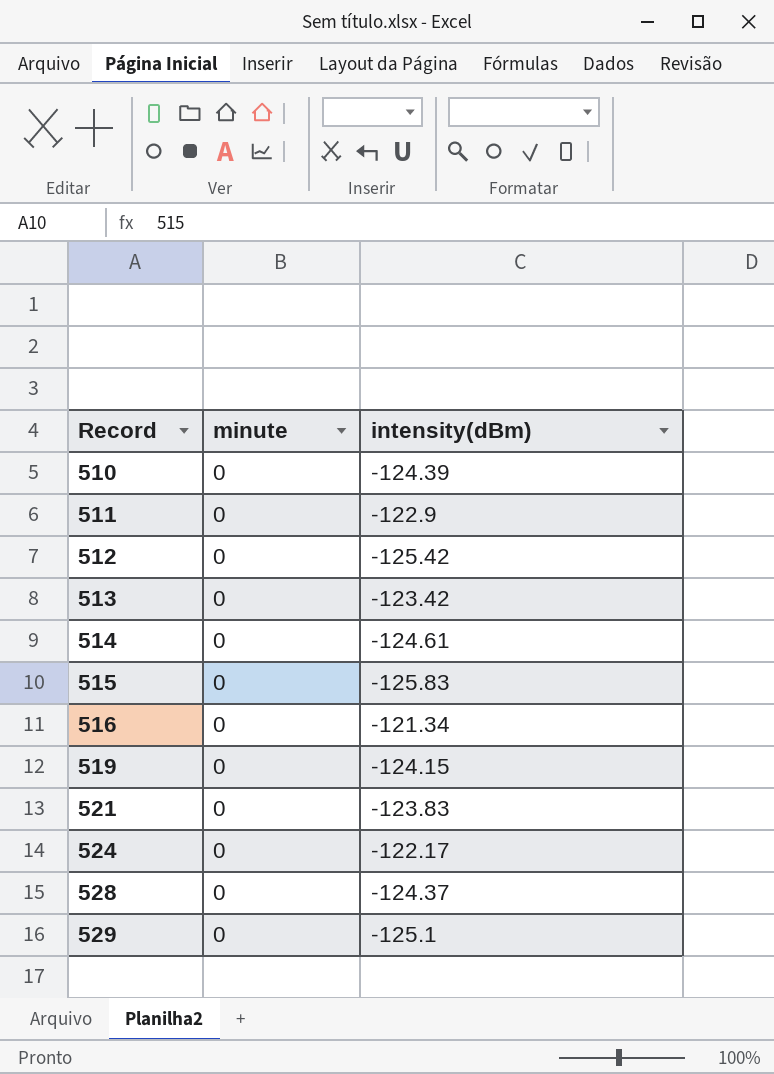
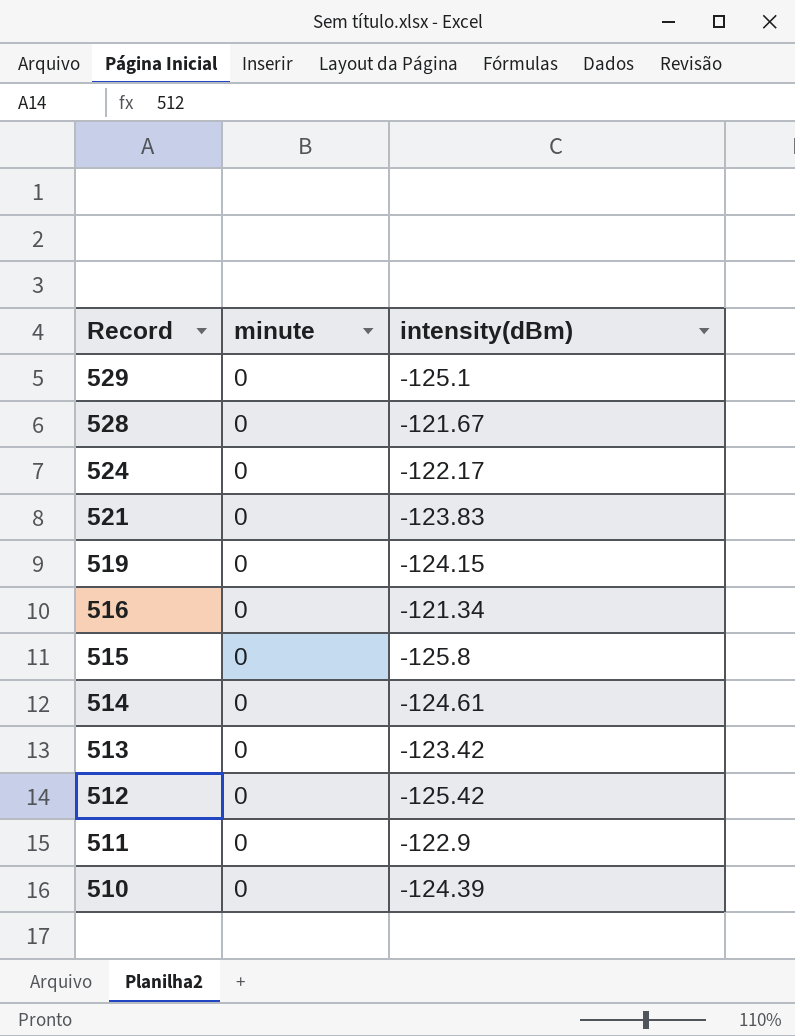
row order: Record ascending -> Record descending
528 | intensity(dBm): -124.37 -> -121.67
515 | intensity(dBm): -125.83 -> -125.8

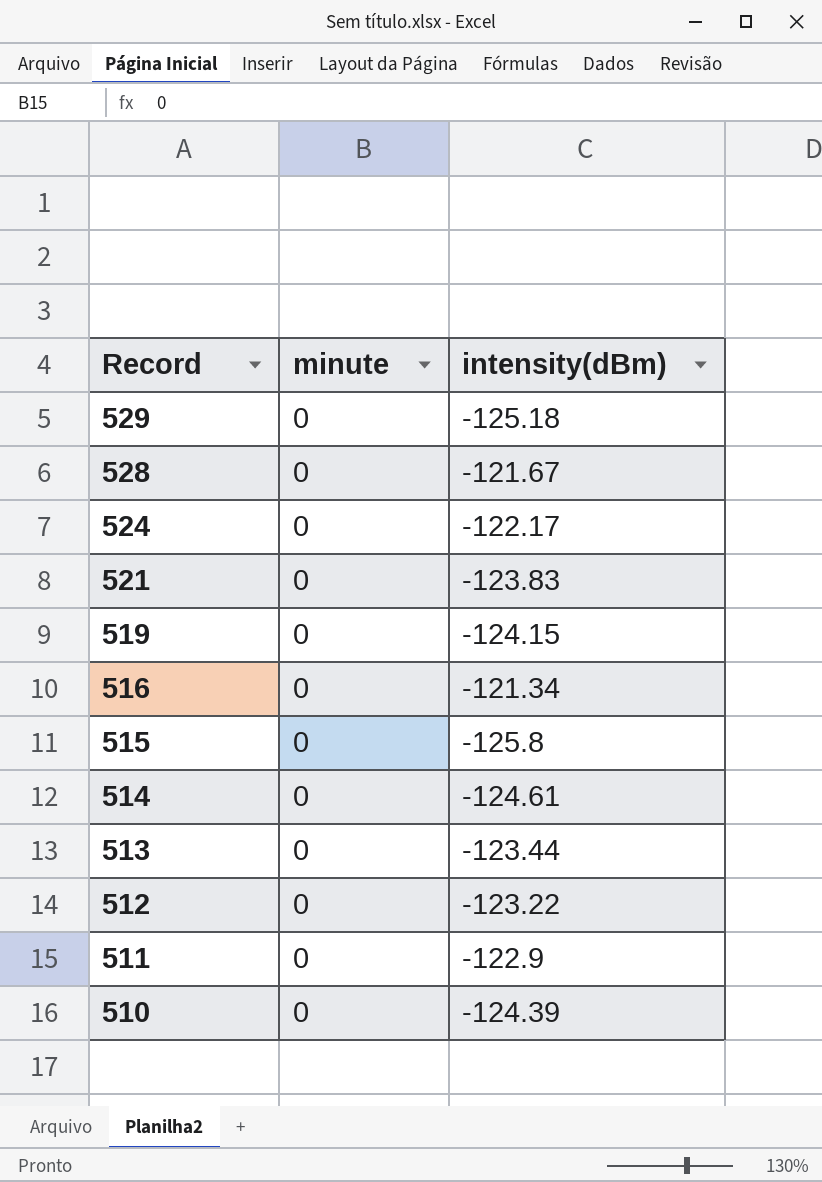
529 | intensity(dBm): -125.1 -> -125.18
513 | intensity(dBm): -123.42 -> -123.44
512 | intensity(dBm): -125.42 -> -123.22

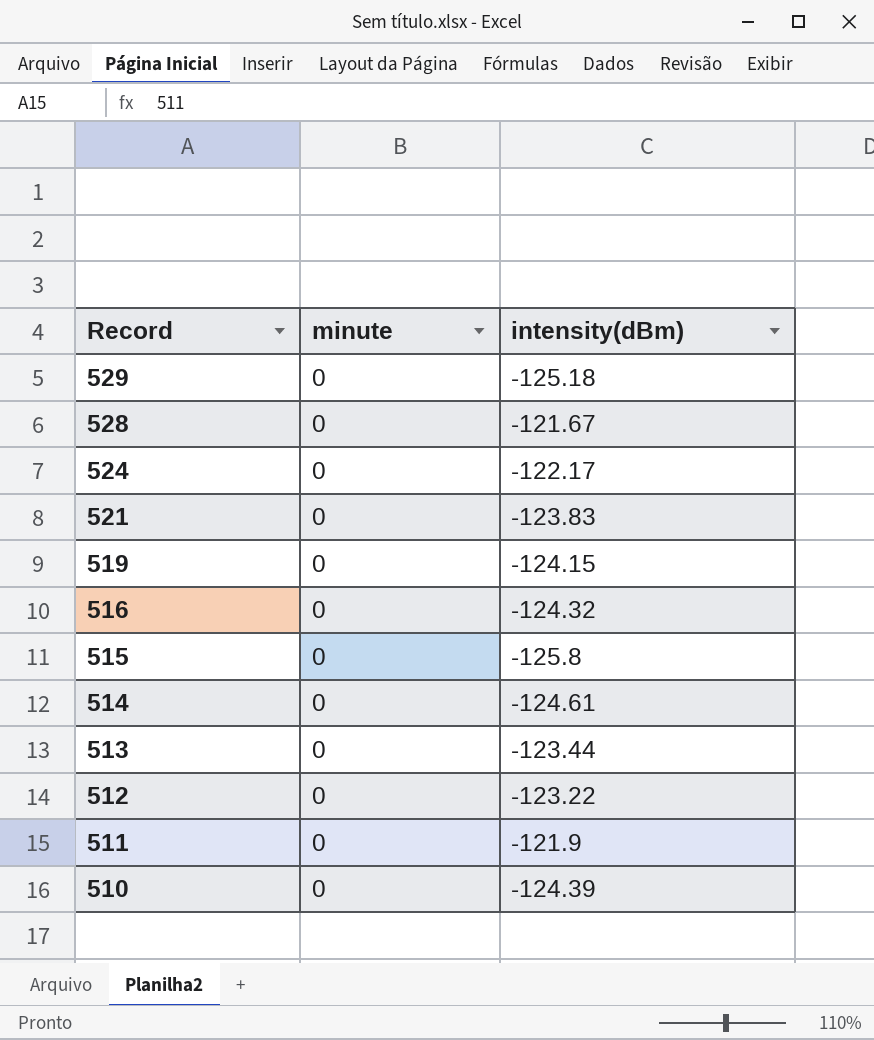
516 | intensity(dBm): -121.34 -> -124.32
511 | intensity(dBm): -122.9 -> -121.9

